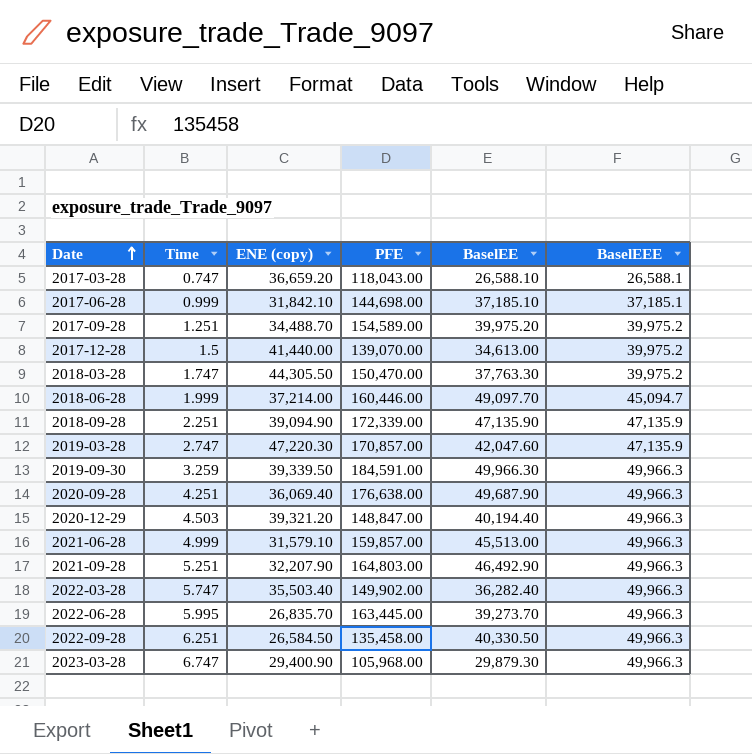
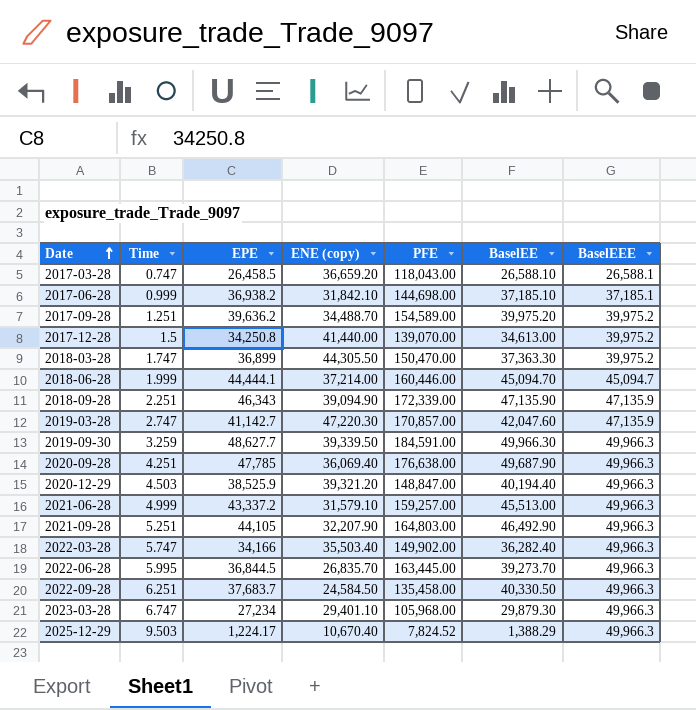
column EPE | position: none -> 3
2018-03-28 | BaselEE: 37,763.30 -> 37,363.30
2018-06-28 | BaselEE: 49,097.70 -> 45,094.70
2021-06-28 | PFE: 159,857.00 -> 159,257.00
2022-09-28 | ENE (copy): 26,584.50 -> 24,584.50
2023-03-28 | ENE (copy): 29,400.90 -> 29,401.10
row 2025-12-29: none -> 9.503 | 1,224.17 | 10,670.40 | 7,824.52 | 1,388.29 | 49,966.3

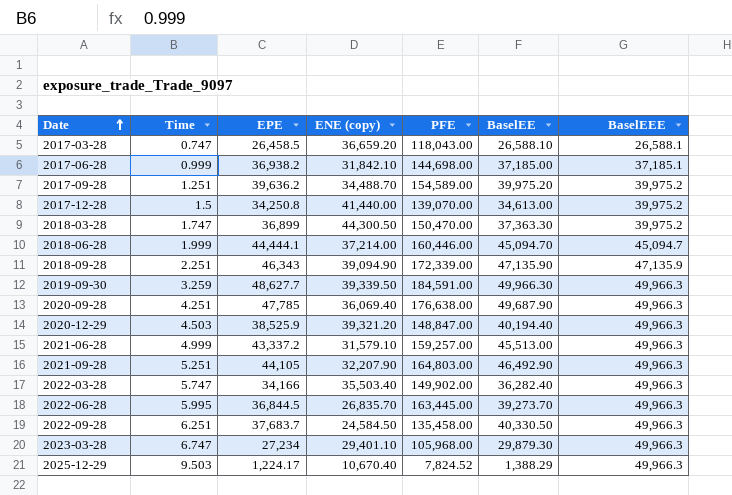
row 2019-03-28: 2.747 | 41,142.7 | 47,220.30 | 170,857.00 | 42,047.60 | 47,135.9 -> none
2017-06-28 | BaselEE: 37,185.10 -> 37,185.00
2018-03-28 | ENE (copy): 44,305.50 -> 44,300.50

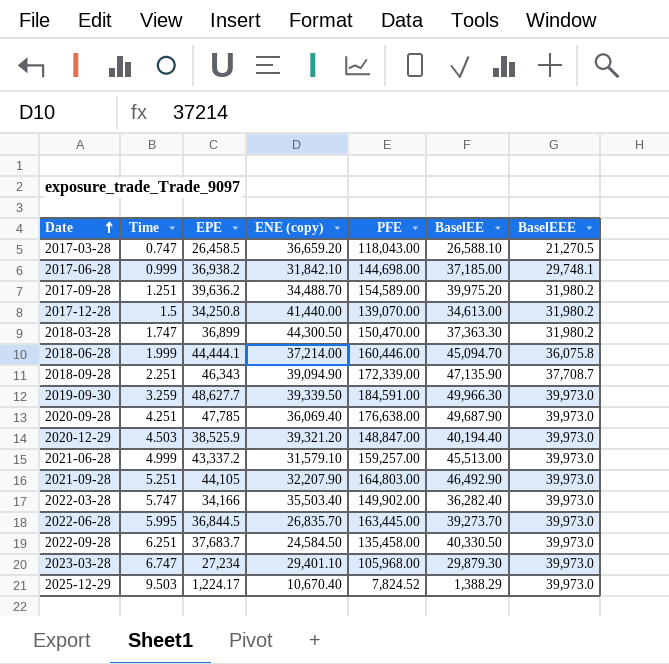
2017-03-28 | BaselEEE: 26,588.1 -> 21,270.5
2017-06-28 | BaselEEE: 37,185.1 -> 29,748.1
2017-09-28 | BaselEEE: 39,975.2 -> 31,980.2
2017-12-28 | BaselEEE: 39,975.2 -> 31,980.2
2018-03-28 | BaselEEE: 39,975.2 -> 31,980.2
2018-06-28 | BaselEEE: 45,094.7 -> 36,075.8
2018-09-28 | BaselEEE: 47,135.9 -> 37,708.7
2019-09-30 | BaselEEE: 49,966.3 -> 39,973.0
2020-09-28 | BaselEEE: 49,966.3 -> 39,973.0
2020-12-29 | BaselEEE: 49,966.3 -> 39,973.0
2021-06-28 | BaselEEE: 49,966.3 -> 39,973.0
2021-09-28 | BaselEEE: 49,966.3 -> 39,973.0
2022-03-28 | BaselEEE: 49,966.3 -> 39,973.0
2022-06-28 | BaselEEE: 49,966.3 -> 39,973.0
2022-09-28 | BaselEEE: 49,966.3 -> 39,973.0
2023-03-28 | BaselEEE: 49,966.3 -> 39,973.0
2025-12-29 | BaselEEE: 49,966.3 -> 39,973.0

